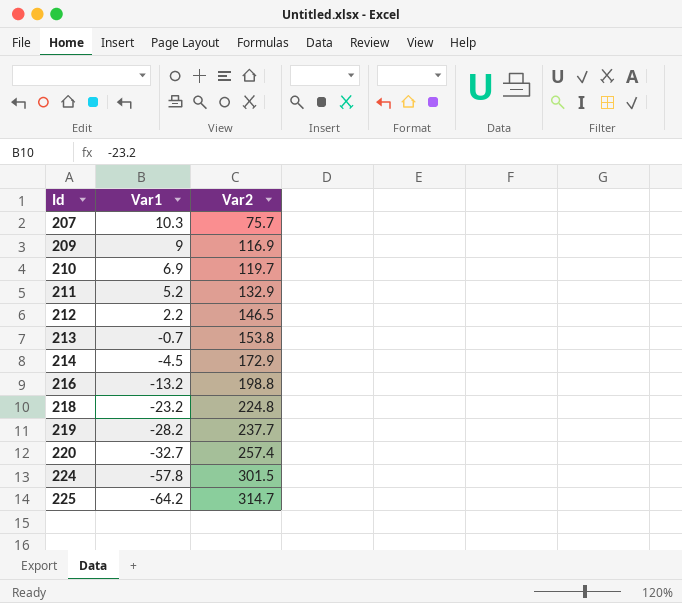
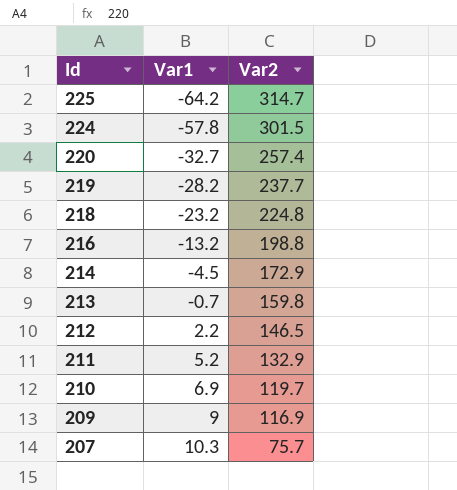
row order: Id ascending -> Id descending
213 | Var2: 153.8 -> 159.8

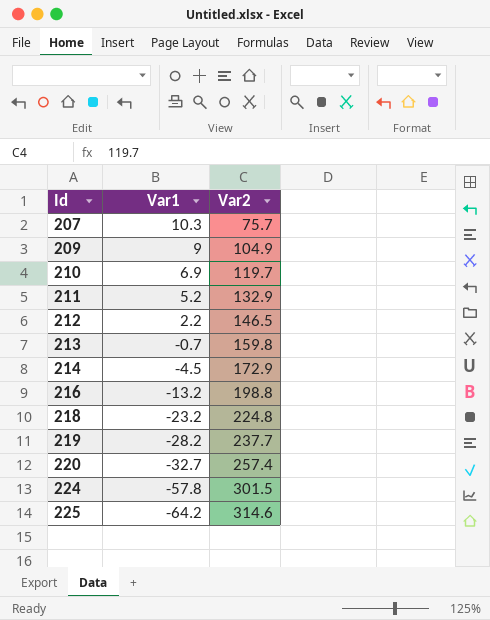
row order: Id descending -> Id ascending
209 | Var2: 116.9 -> 104.9
225 | Var2: 314.7 -> 314.6

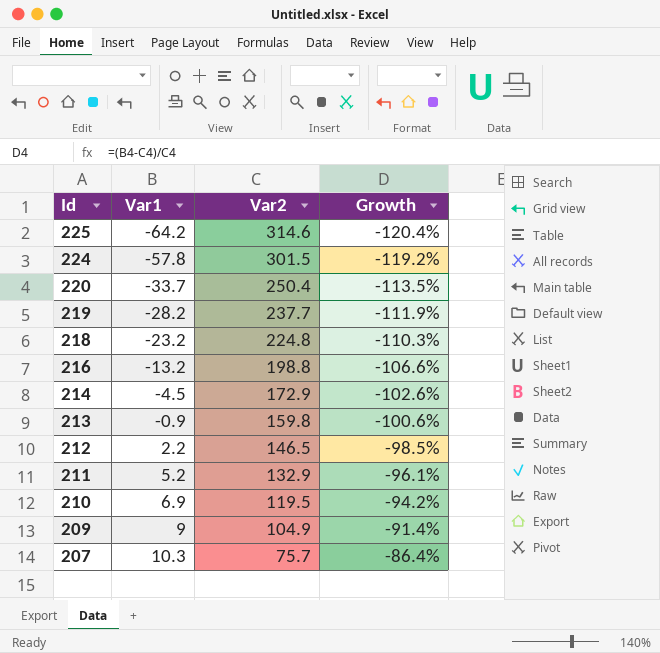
row order: Id ascending -> Id descending
column Growth | formula: none -> ([Var1] - [Var2]) / [Var2]
220 | Var1: -32.7 -> -33.7
220 | Var2: 257.4 -> 250.4
213 | Var1: -0.7 -> -0.9
210 | Var2: 119.7 -> 119.5

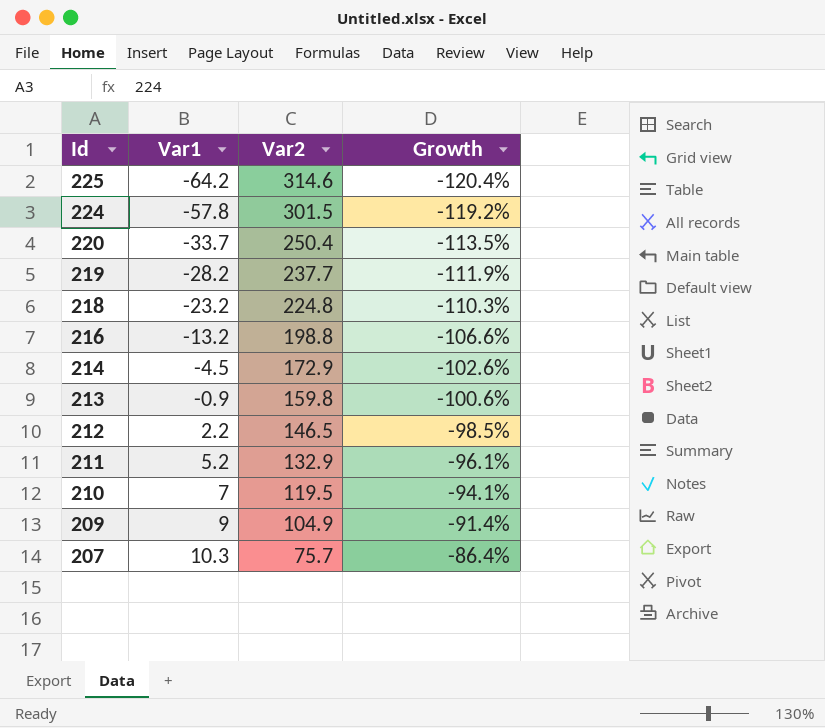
210 | Var1: 6.9 -> 7
210 | Growth: -94.2% -> -94.1%

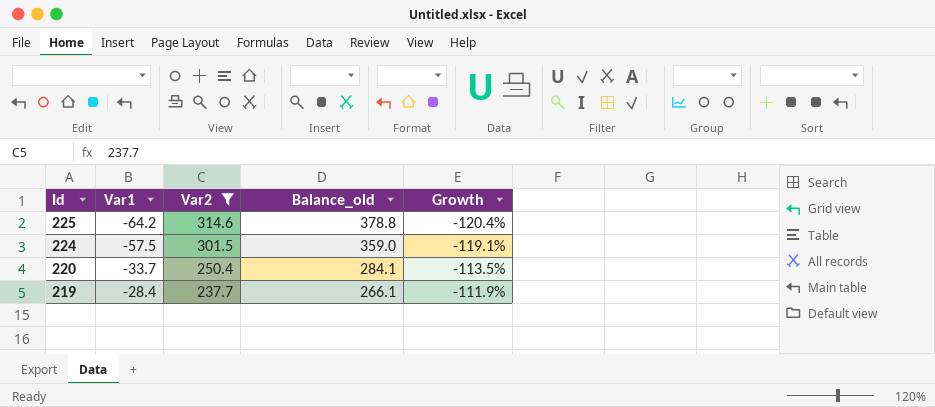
filter: none -> Var2 >= 237.7
column Balance_old | formula: none -> [Var2] - [Var1]
224 | Var1: -57.8 -> -57.5
224 | Growth: -119.2% -> -119.1%
219 | Var1: -28.2 -> -28.4

